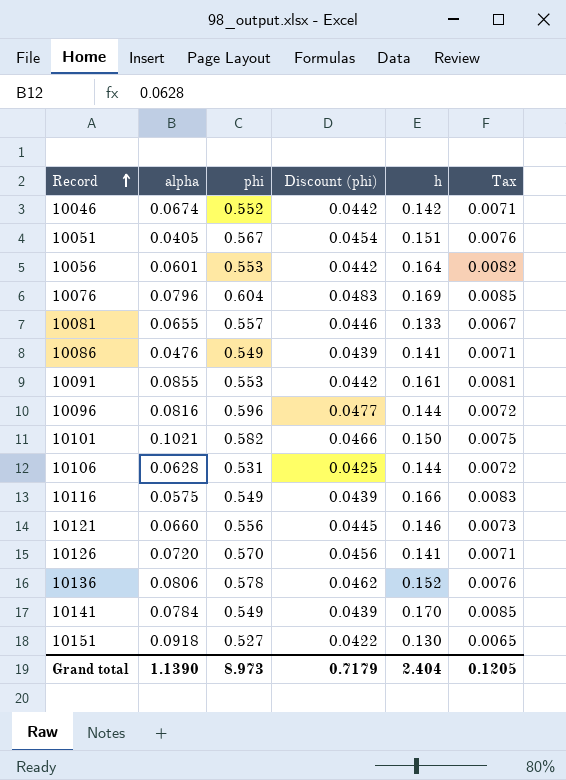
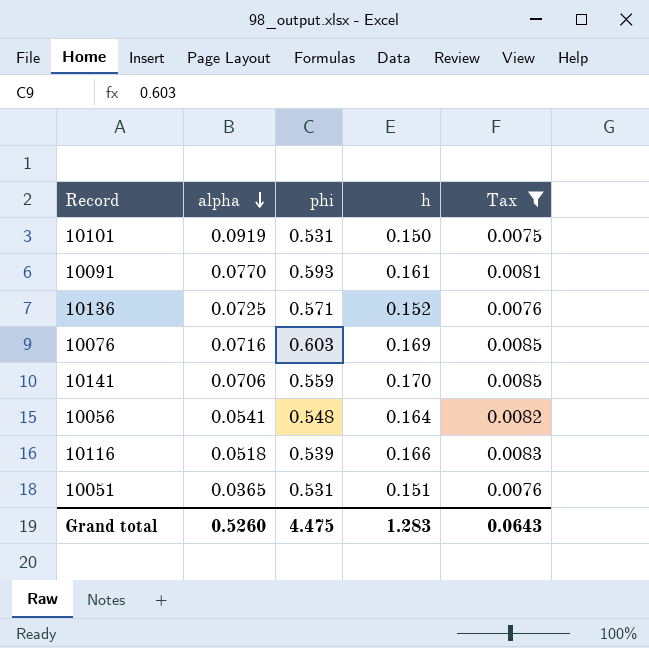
filter: none -> Tax >= 0.0075
row order: Record ascending -> alpha descending
column Discount (phi) | formula: [phi] * 0.08 -> none
10101 | alpha: 0.1021 -> 0.0919
10101 | phi: 0.582 -> 0.531
10091 | alpha: 0.0855 -> 0.0770
10091 | phi: 0.553 -> 0.593
10136 | alpha: 0.0806 -> 0.0725
10136 | phi: 0.578 -> 0.571
10076 | alpha: 0.0796 -> 0.0716
10076 | phi: 0.604 -> 0.603
10141 | alpha: 0.0784 -> 0.0706
10141 | phi: 0.549 -> 0.559
10056 | alpha: 0.0601 -> 0.0541
10056 | phi: 0.553 -> 0.548
10116 | alpha: 0.0575 -> 0.0518
10116 | phi: 0.549 -> 0.539
10051 | alpha: 0.0405 -> 0.0365
10051 | phi: 0.567 -> 0.531
Grand total | alpha: 1.1390 -> 0.5260
Grand total | phi: 8.973 -> 4.475
Grand total | h: 2.404 -> 1.283
Grand total | Tax: 0.1205 -> 0.0643

